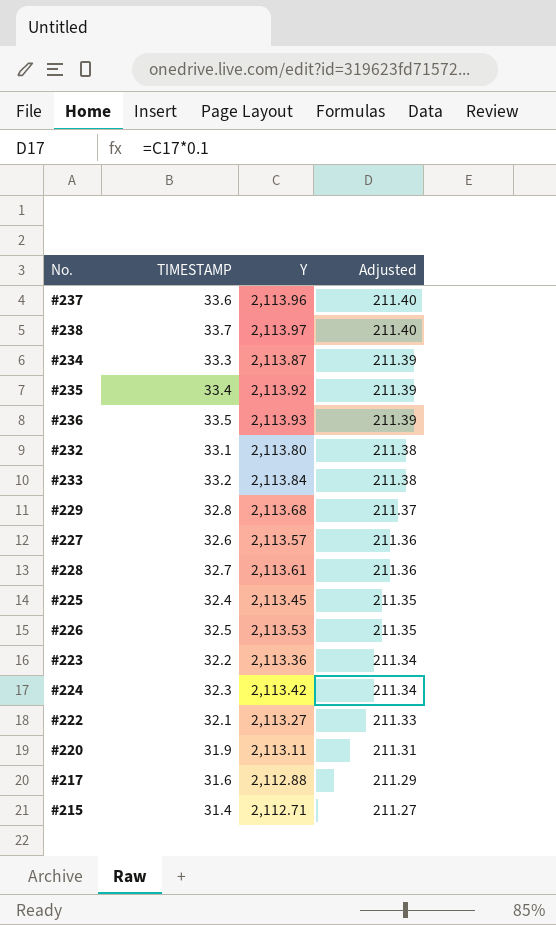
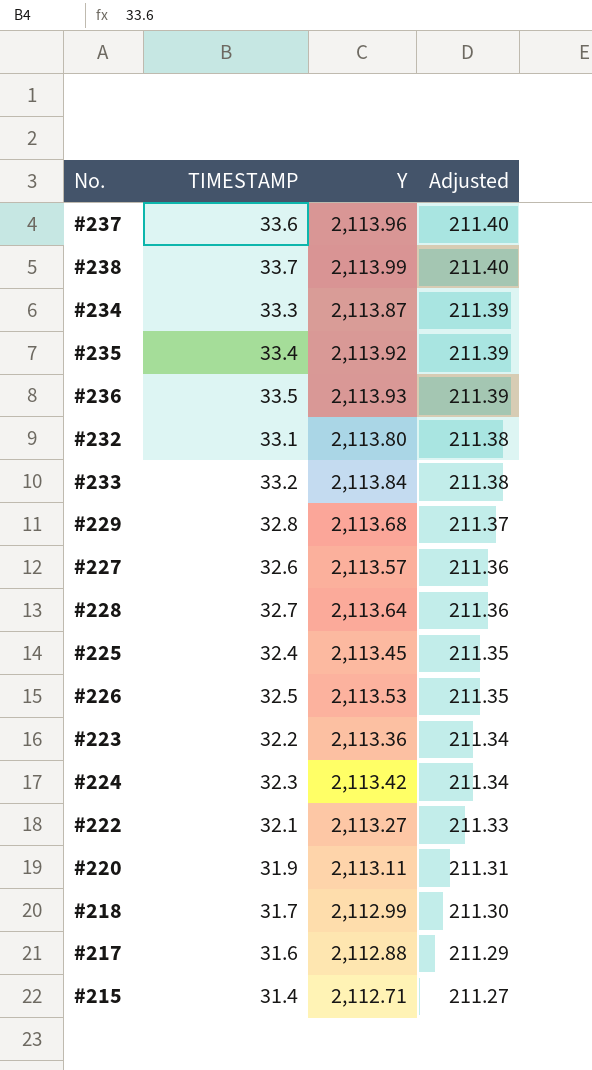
#238 | Y: 2,113.97 -> 2,113.99
#228 | Y: 2,113.61 -> 2,113.64
row #218: none -> 31.7 | 2,112.99 | 211.30

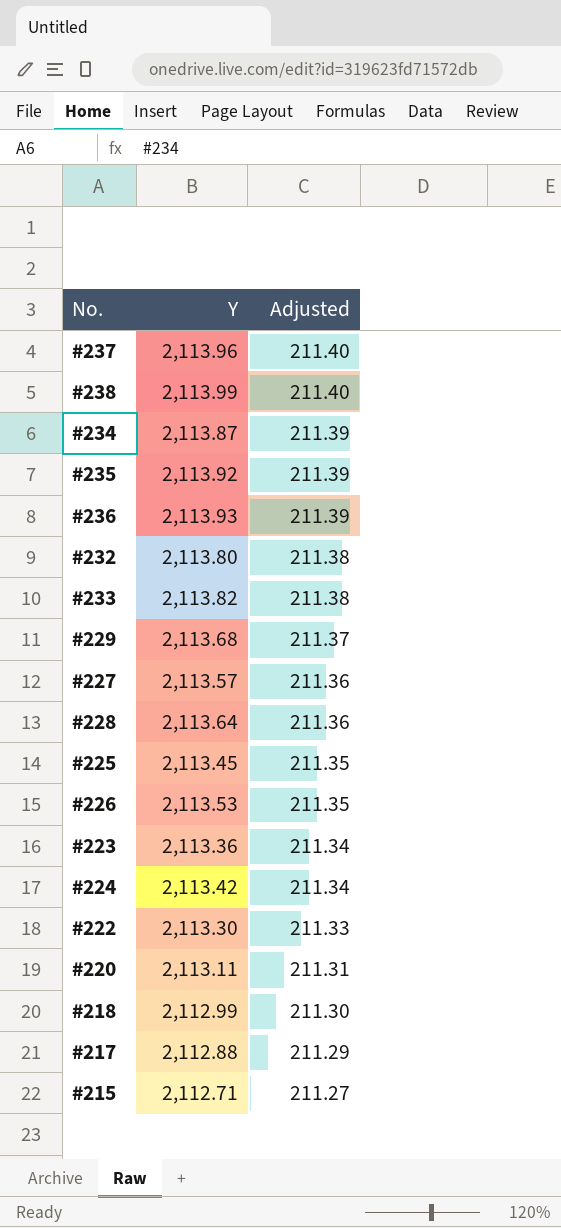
column TIMESTAMP | position: 2 -> none
#233 | Y: 2,113.84 -> 2,113.82
#222 | Y: 2,113.27 -> 2,113.30

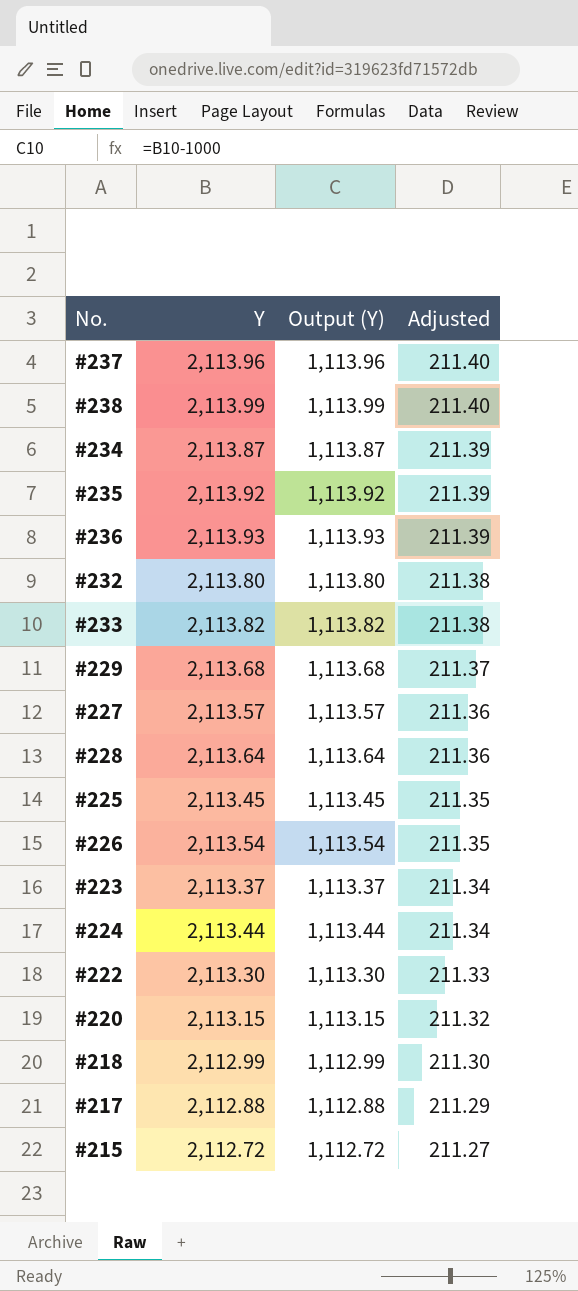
column Output (Y) | formula: none -> [Y] - 1000
#226 | Y: 2,113.53 -> 2,113.54
#223 | Y: 2,113.36 -> 2,113.37
#224 | Y: 2,113.42 -> 2,113.44
#220 | Y: 2,113.11 -> 2,113.15
#220 | Adjusted: 211.31 -> 211.32
#215 | Y: 2,112.71 -> 2,112.72

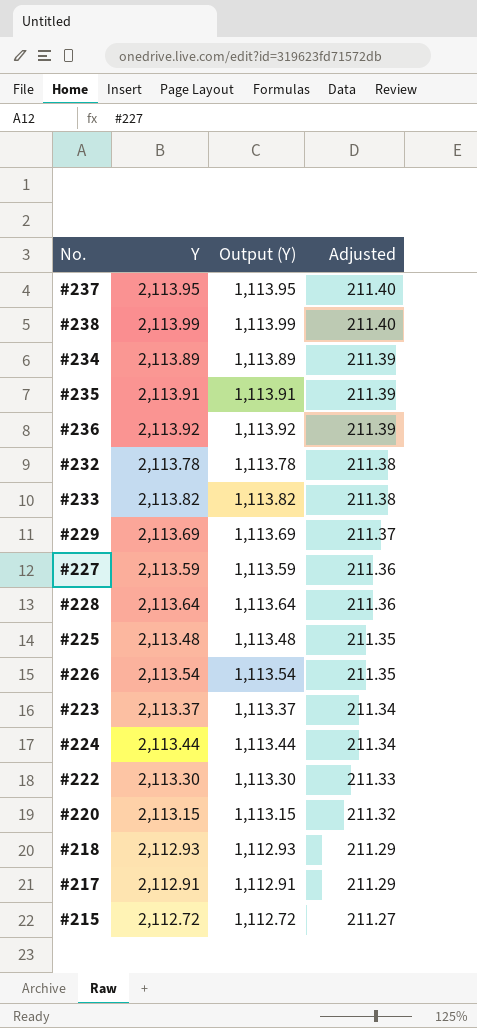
#237 | Y: 2,113.96 -> 2,113.95
#237 | Output (Y): 1,113.96 -> 1,113.95
#234 | Y: 2,113.87 -> 2,113.89
#234 | Output (Y): 1,113.87 -> 1,113.89
#235 | Y: 2,113.92 -> 2,113.91
#235 | Output (Y): 1,113.92 -> 1,113.91
#236 | Y: 2,113.93 -> 2,113.92
#236 | Output (Y): 1,113.93 -> 1,113.92
#232 | Y: 2,113.80 -> 2,113.78
#232 | Output (Y): 1,113.80 -> 1,113.78
#229 | Y: 2,113.68 -> 2,113.69
#229 | Output (Y): 1,113.68 -> 1,113.69
#227 | Y: 2,113.57 -> 2,113.59
#227 | Output (Y): 1,113.57 -> 1,113.59
#225 | Y: 2,113.45 -> 2,113.48
#225 | Output (Y): 1,113.45 -> 1,113.48
#218 | Y: 2,112.99 -> 2,112.93
#218 | Output (Y): 1,112.99 -> 1,112.93
#218 | Adjusted: 211.30 -> 211.29
#217 | Y: 2,112.88 -> 2,112.91
#217 | Output (Y): 1,112.88 -> 1,112.91

